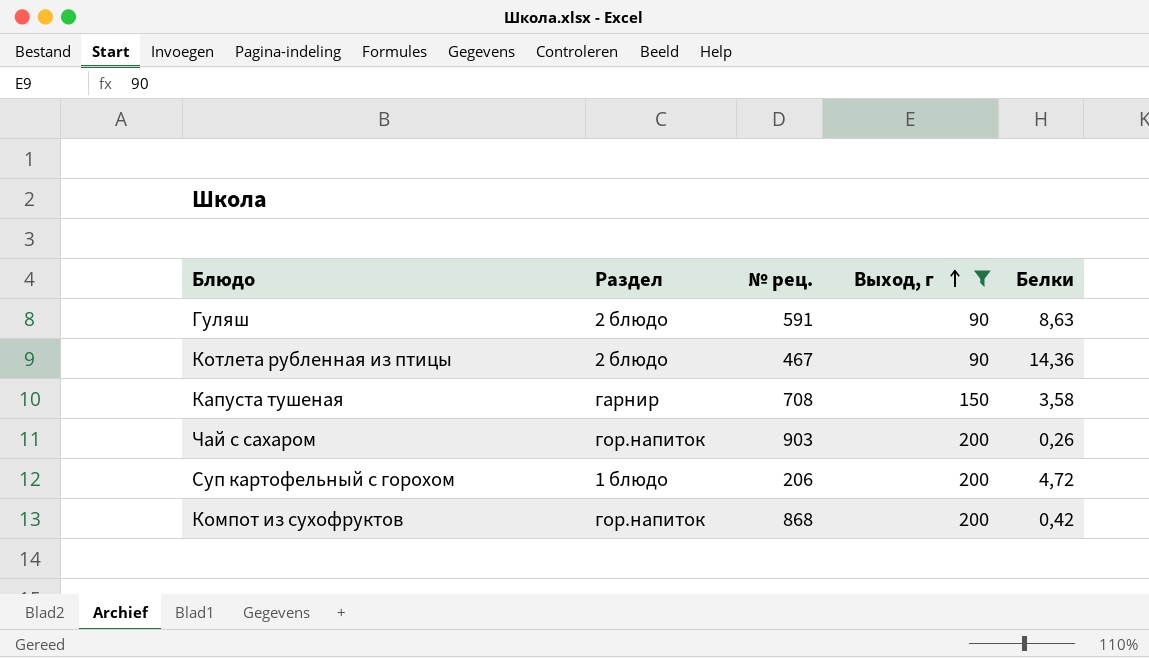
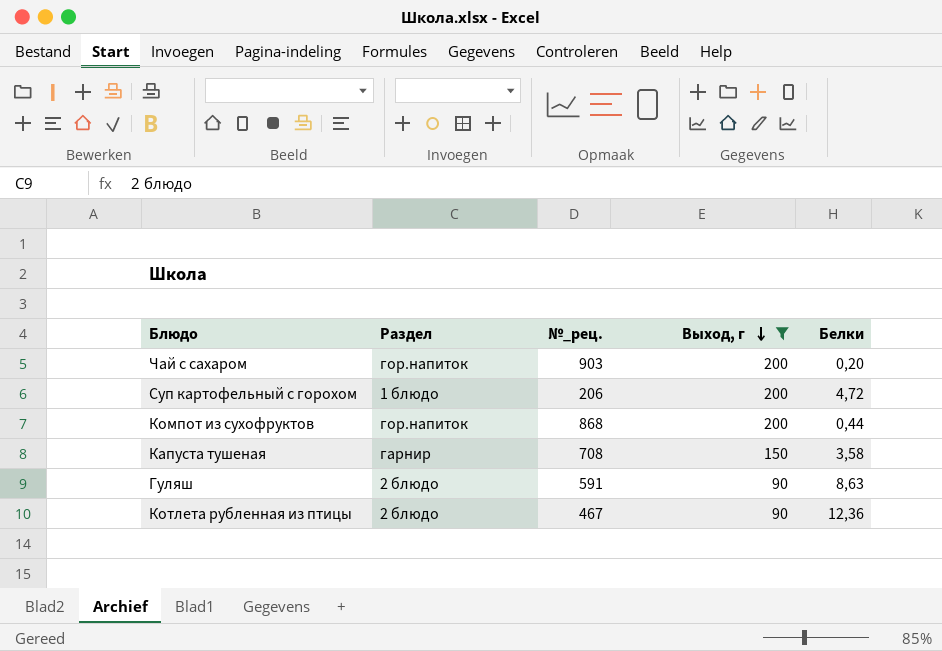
row order: Выход, г ascending -> Выход, г descending
column name: № рец. -> №_рец.
Чай с сахаром | Белки: 0,26 -> 0,20
Компот из сухофруктов | Белки: 0,42 -> 0,44
Котлета рубленная из птицы | Белки: 14,36 -> 12,36

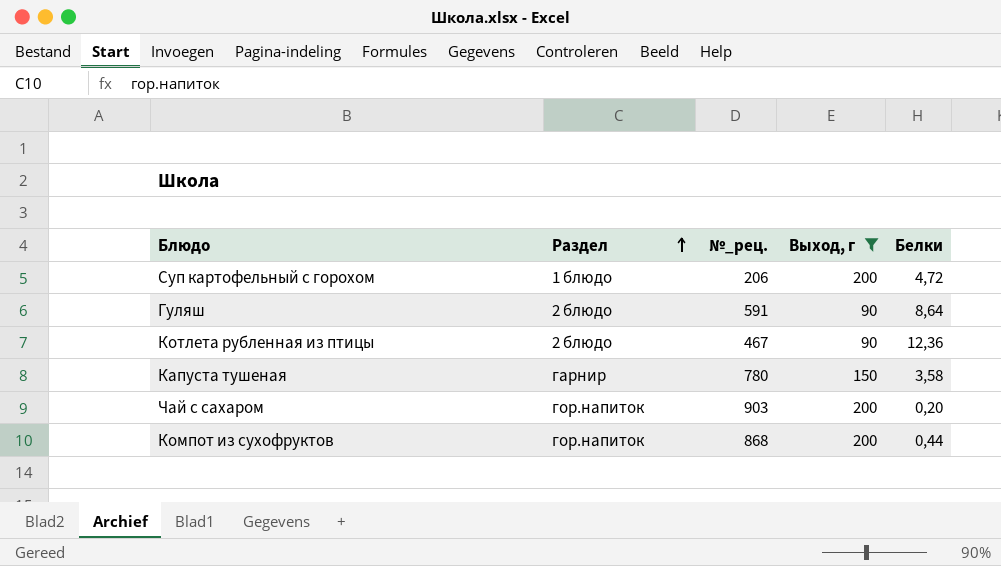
row order: Выход, г descending -> Раздел ascending
Гуляш | Белки: 8,63 -> 8,64
Капуста тушеная | №_рец.: 708 -> 780

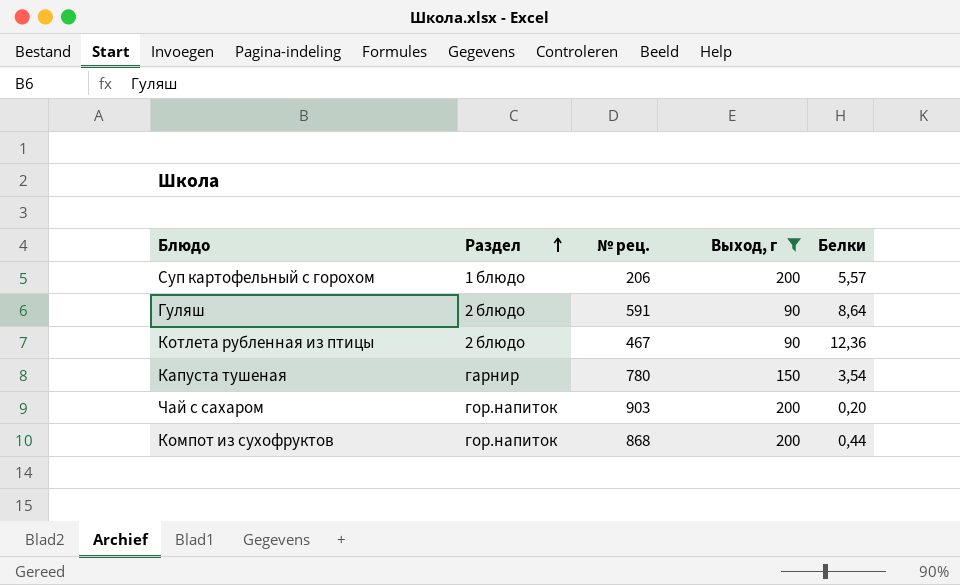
column name: №_рец. -> № рец.
Суп картофельный с горохом | Белки: 4,72 -> 5,57
Капуста тушеная | Белки: 3,58 -> 3,54

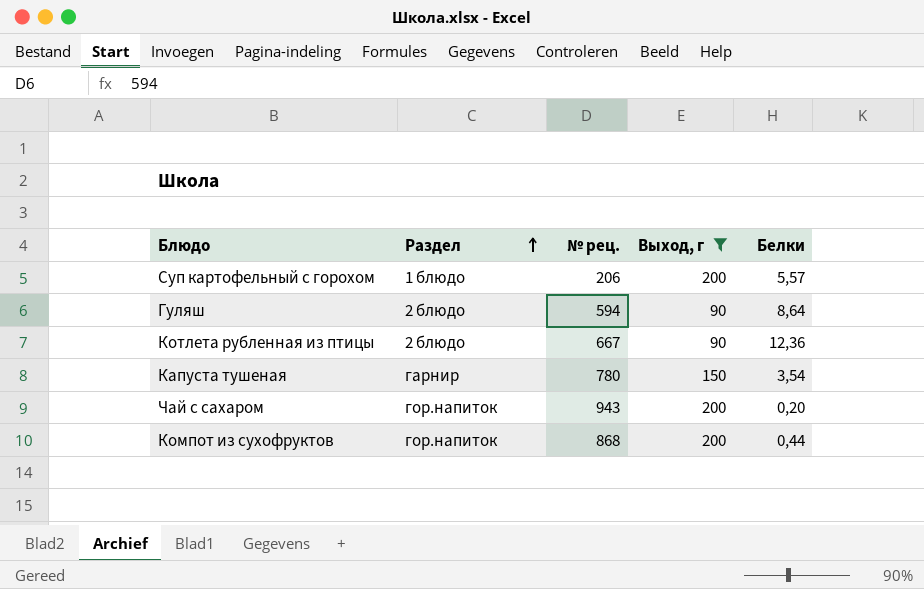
Гуляш | № рец.: 591 -> 594
Котлета рубленная из птицы | № рец.: 467 -> 667
Чай с сахаром | № рец.: 903 -> 943

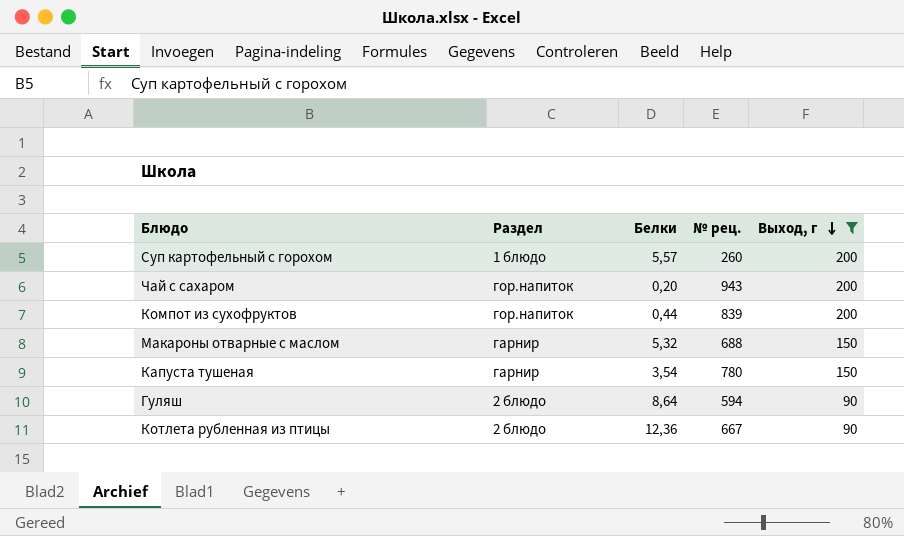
row order: Раздел ascending -> Выход, г descending
column Белки | position: 5 -> 3
Суп картофельный с горохом | № рец.: 206 -> 260
Компот из сухофруктов | № рец.: 868 -> 839
row Макароны отварные с маслом: none -> гарнир | 5,32 | 688 | 150

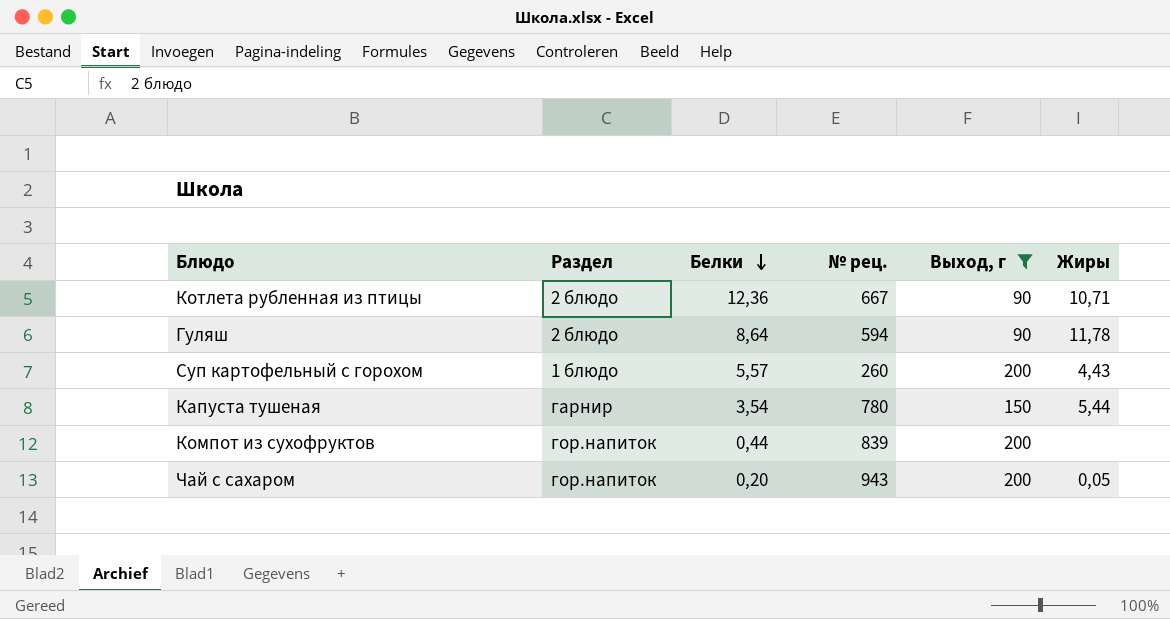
row order: Выход, г descending -> Белки descending
column Жиры | position: none -> 6
row Макароны отварные с маслом: гарнир | 5,32 | 688 | 150 -> none

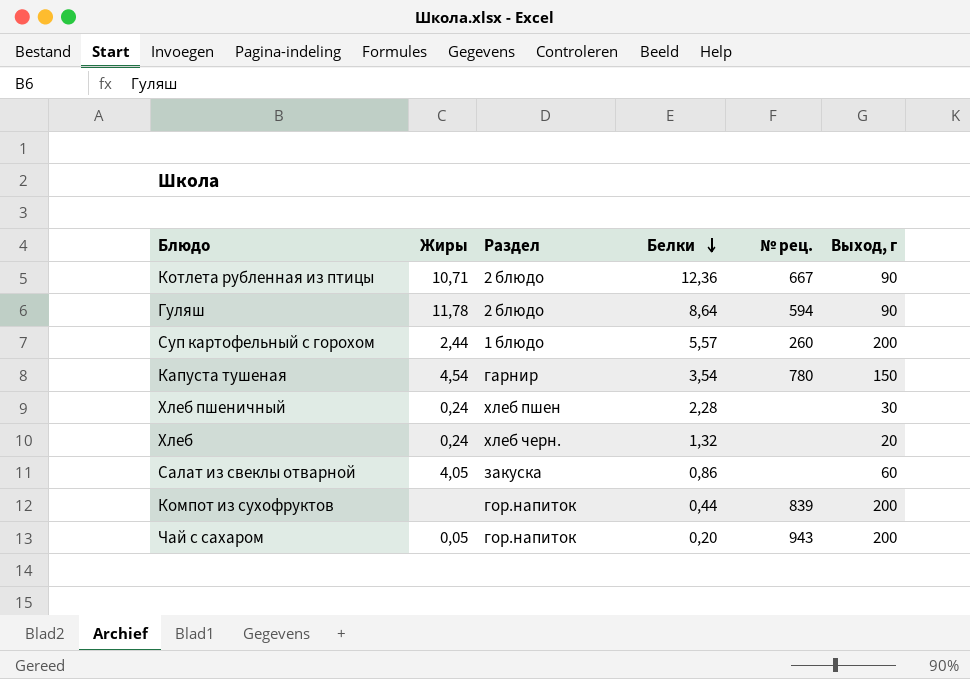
filter: Выход, г >= 90 -> none
column Жиры | position: 6 -> 2
Суп картофельный с горохом | Жиры: 4,43 -> 2,44
Капуста тушеная | Жиры: 5,44 -> 4,54

